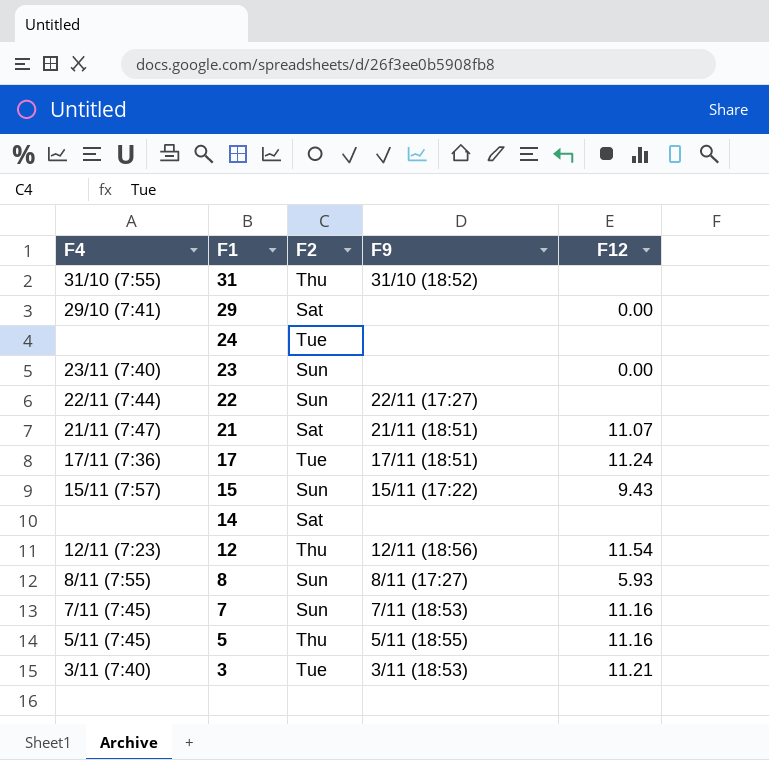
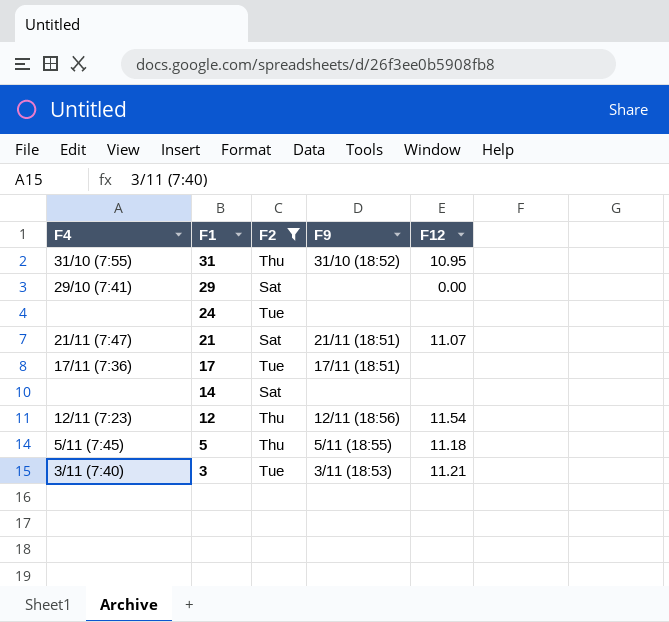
filter: none -> F2 != Sun
31 | F12: none -> 10.95
17 | F12: 11.24 -> none
5 | F12: 11.16 -> 11.18

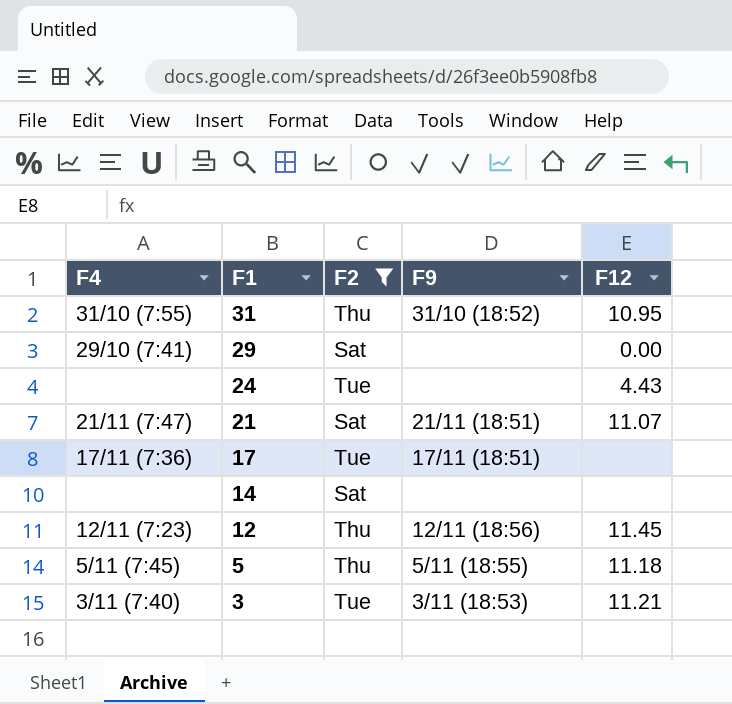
24 | F12: none -> 4.43
12 | F12: 11.54 -> 11.45

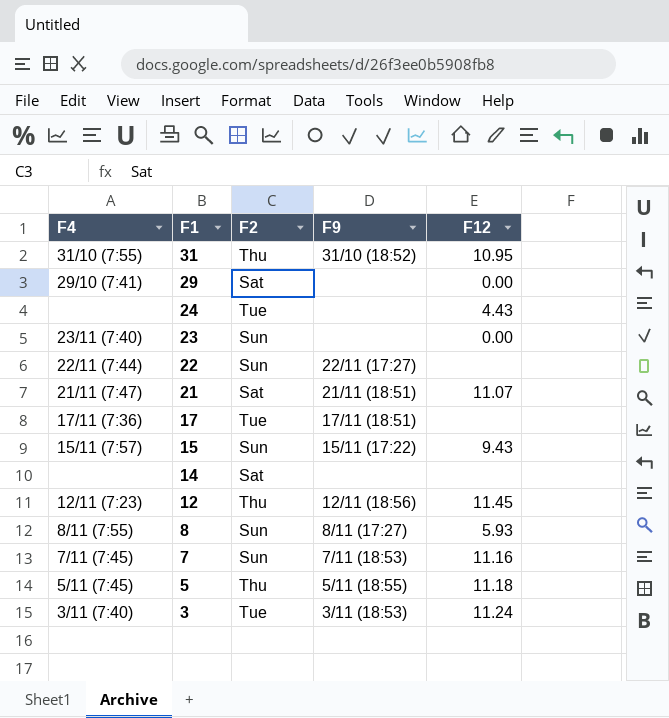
filter: F2 != Sun -> none
3 | F12: 11.21 -> 11.24

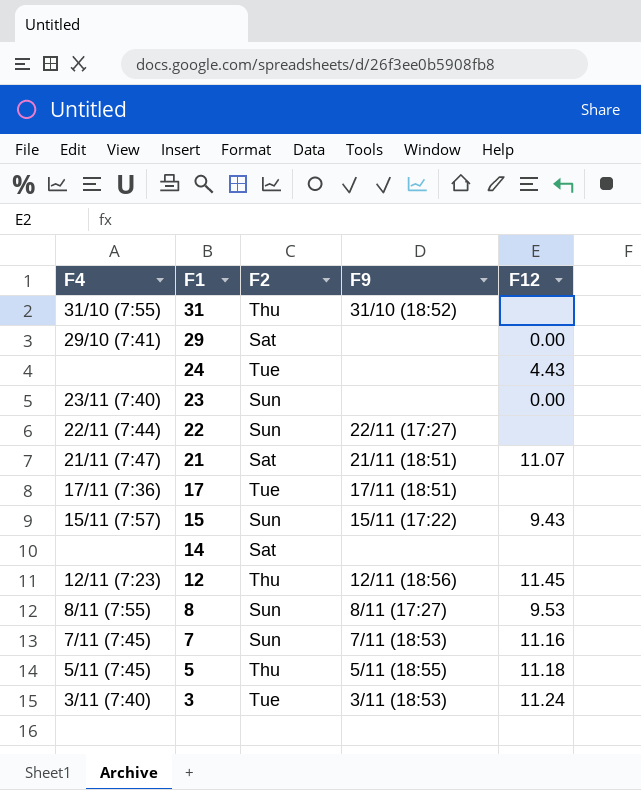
31 | F12: 10.95 -> none
8 | F12: 5.93 -> 9.53

